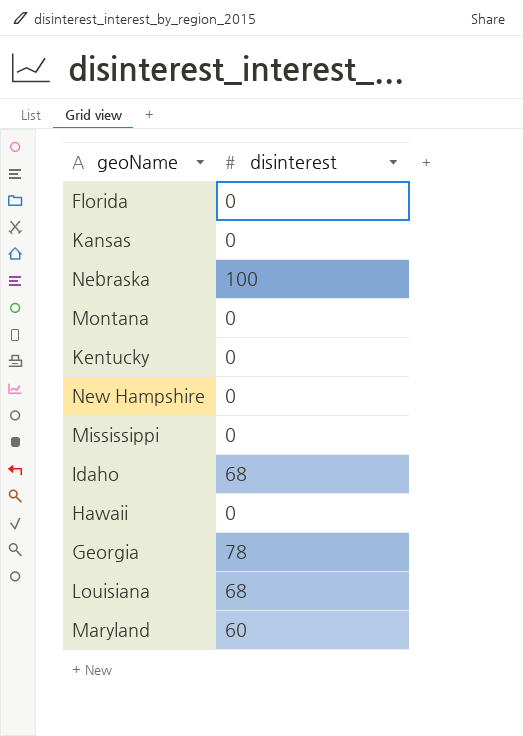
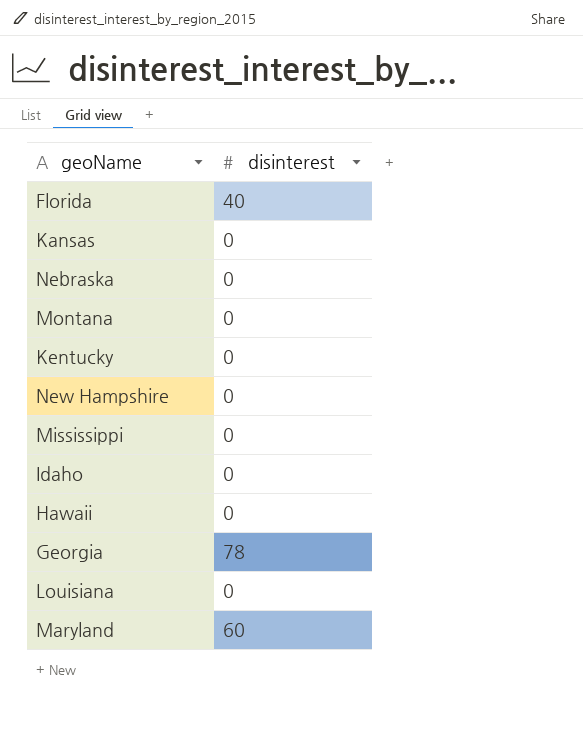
Florida | disinterest: 0 -> 40
Nebraska | disinterest: 100 -> 0
Idaho | disinterest: 68 -> 0
Louisiana | disinterest: 68 -> 0

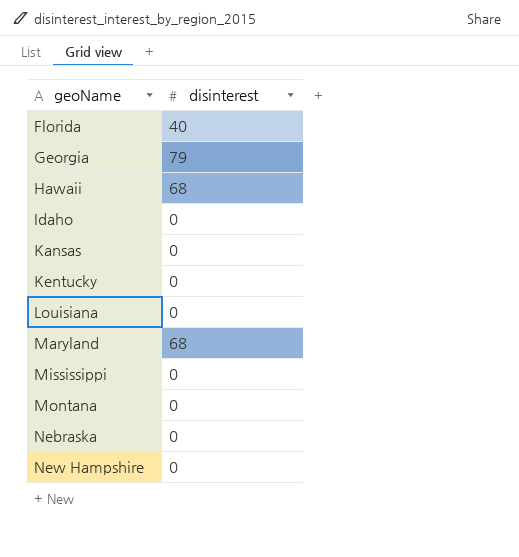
row order: none -> geoName ascending
Georgia | disinterest: 78 -> 79
Hawaii | disinterest: 0 -> 68
Maryland | disinterest: 60 -> 68

